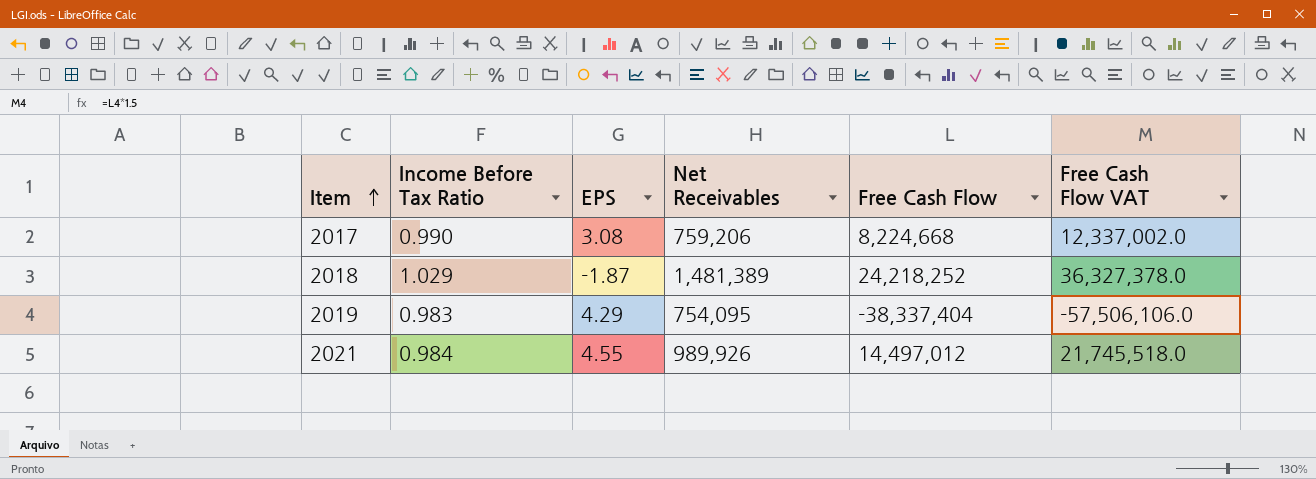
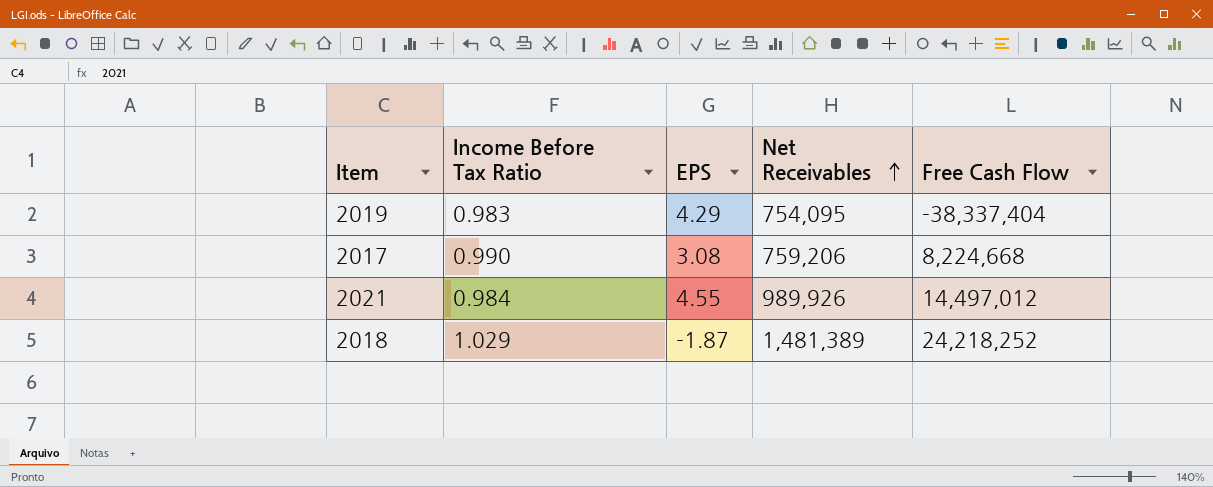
row order: Item ascending -> Net Receivables ascending
column Free Cash Flow VAT | formula: [Free Cash Flow] * 1.5 -> none

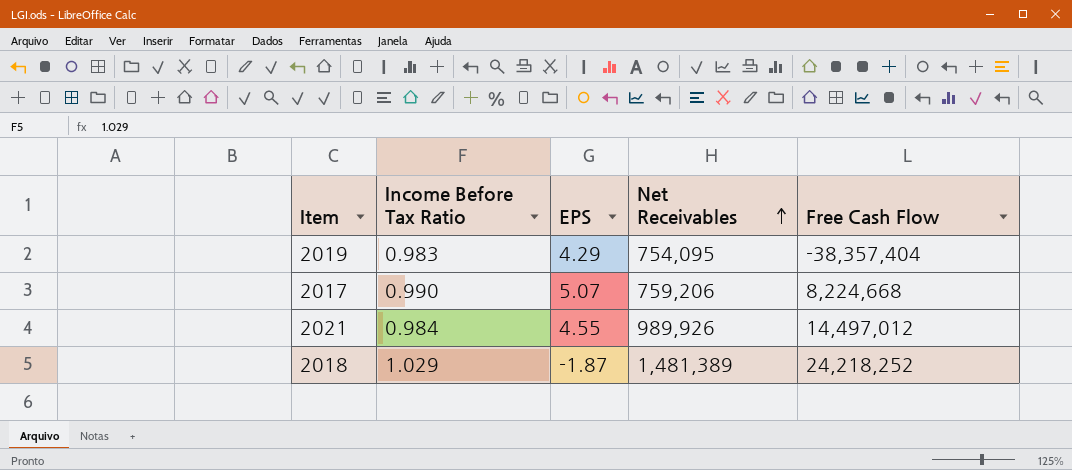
2019 | Free Cash Flow: -38,337,404 -> -38,357,404
2017 | EPS: 3.08 -> 5.07

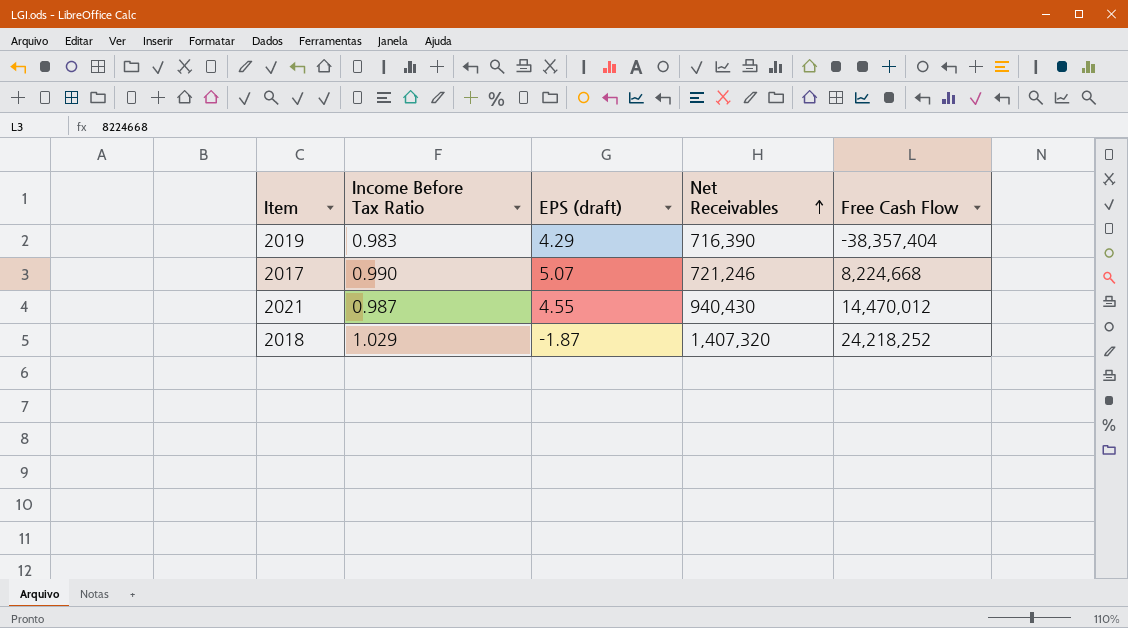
column name: EPS -> EPS (draft)
2019 | Net Receivables: 754,095 -> 716,390
2017 | Net Receivables: 759,206 -> 721,246
2021 | Income Before Tax Ratio: 0.984 -> 0.987
2021 | Net Receivables: 989,926 -> 940,430
2021 | Free Cash Flow: 14,497,012 -> 14,470,012
2018 | Net Receivables: 1,481,389 -> 1,407,320

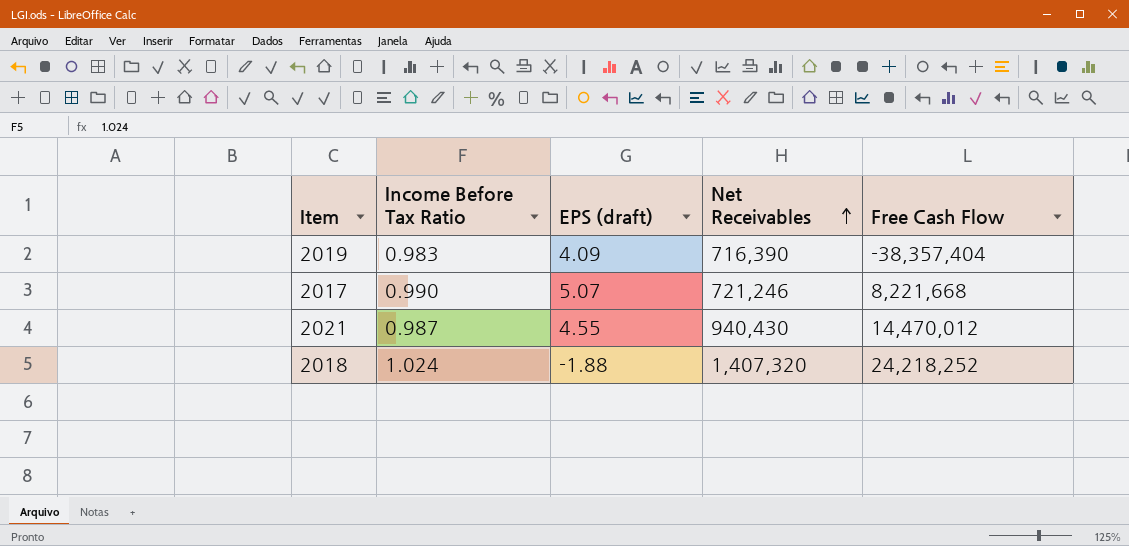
2019 | EPS (draft): 4.29 -> 4.09
2017 | Free Cash Flow: 8,224,668 -> 8,221,668
2018 | Income Before Tax Ratio: 1.029 -> 1.024
2018 | EPS (draft): -1.87 -> -1.88

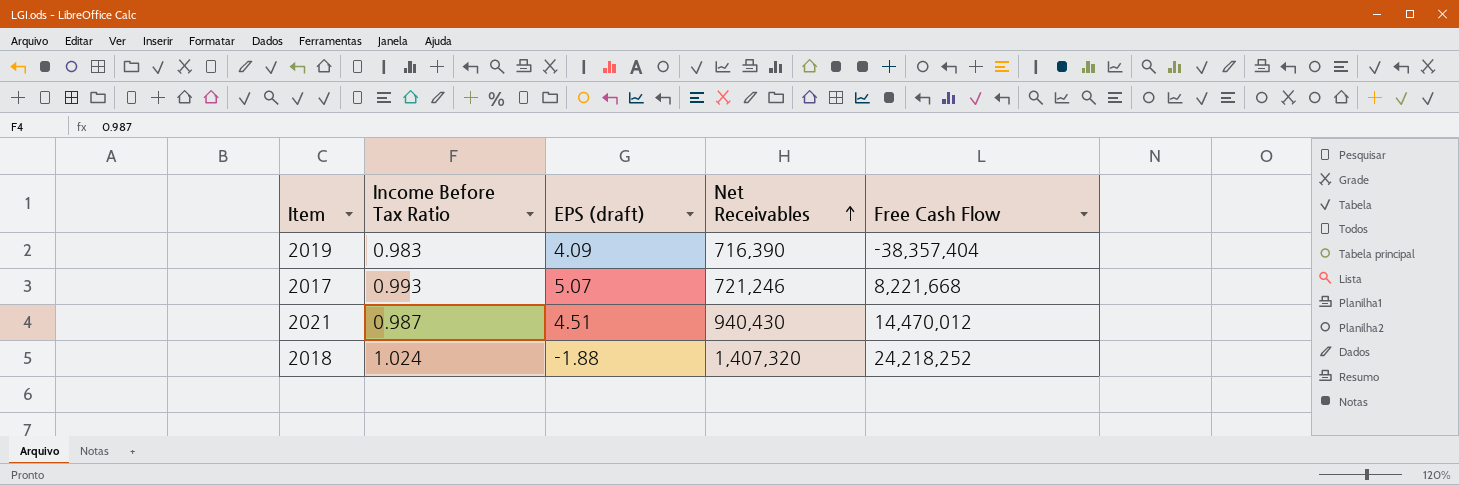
2017 | Income Before Tax Ratio: 0.990 -> 0.993
2021 | EPS (draft): 4.55 -> 4.51

